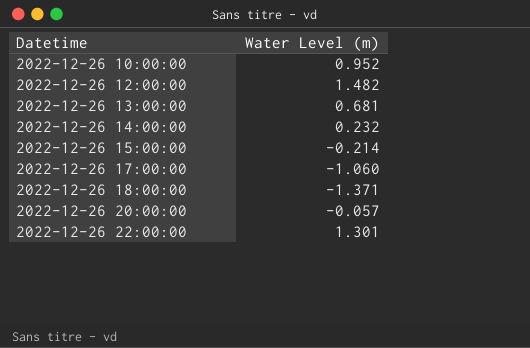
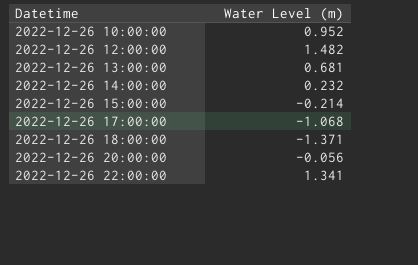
2022-12-26 17:00:00 | Water Level (m): -1.060 -> -1.068
2022-12-26 20:00:00 | Water Level (m): -0.057 -> -0.056
2022-12-26 22:00:00 | Water Level (m): 1.301 -> 1.341

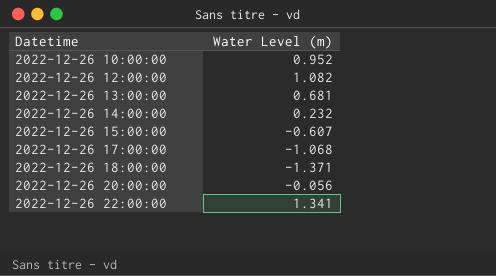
2022-12-26 12:00:00 | Water Level (m): 1.482 -> 1.082
2022-12-26 15:00:00 | Water Level (m): -0.214 -> -0.607

